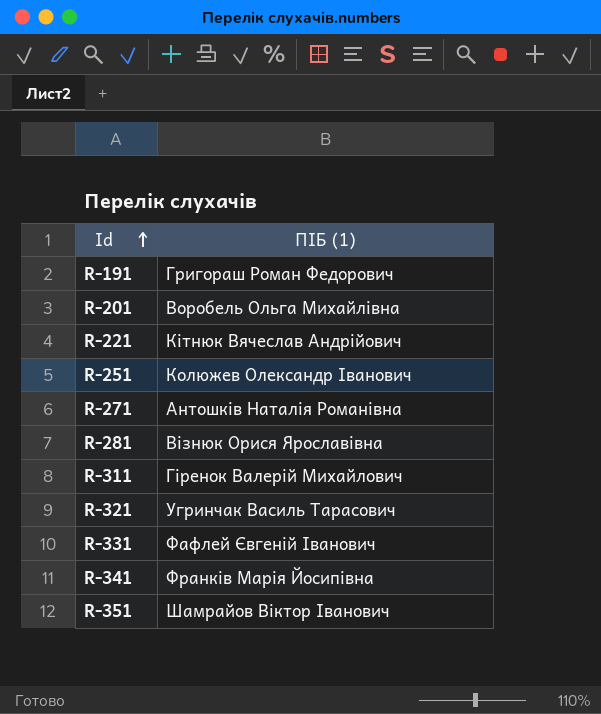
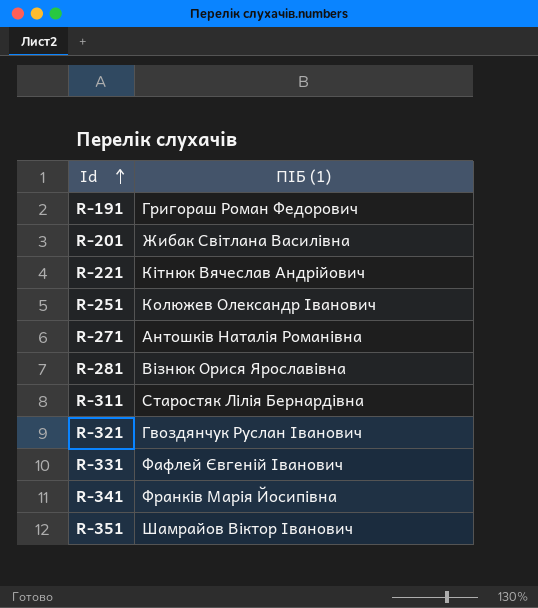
R-201 | ПІБ (1): Воробель Ольга Михайлівна -> Жибак Світлана Василівна
R-311 | ПІБ (1): Гіренок Валерій Михайлович -> Старостяк Лілія Бернардівна
R-321 | ПІБ (1): Угринчак Василь Тарасович -> Гвоздянчук Руслан Іванович

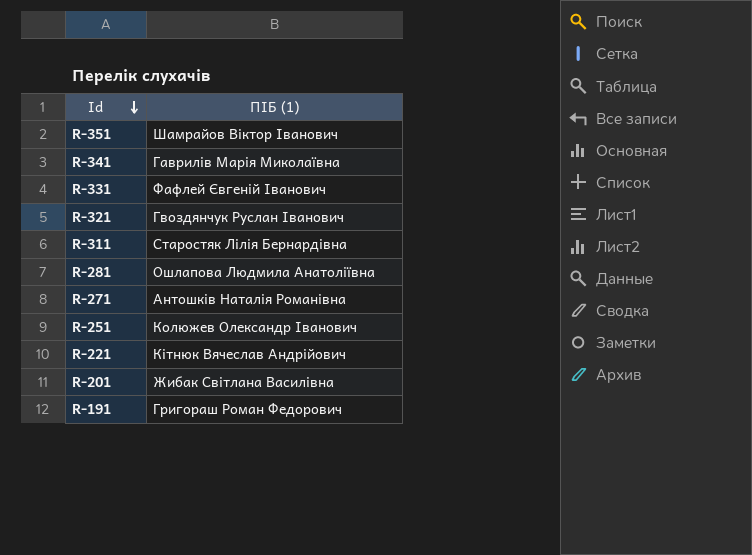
row order: Id ascending -> Id descending
R-341 | ПІБ (1): Франків Марія Йосипівна -> Гаврилів Марія Миколаївна
R-281 | ПІБ (1): Візнюк Орися Ярославівна -> Ошлапова Людмила Анатоліївна

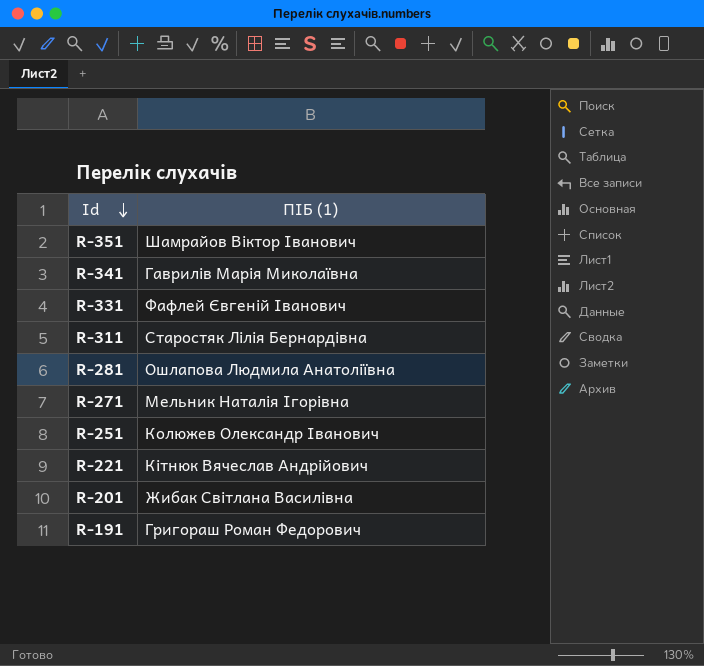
row R-321: Гвоздянчук Руслан Іванович -> none
R-271 | ПІБ (1): Антошків Наталія Романівна -> Мельник Наталія Ігорівна

